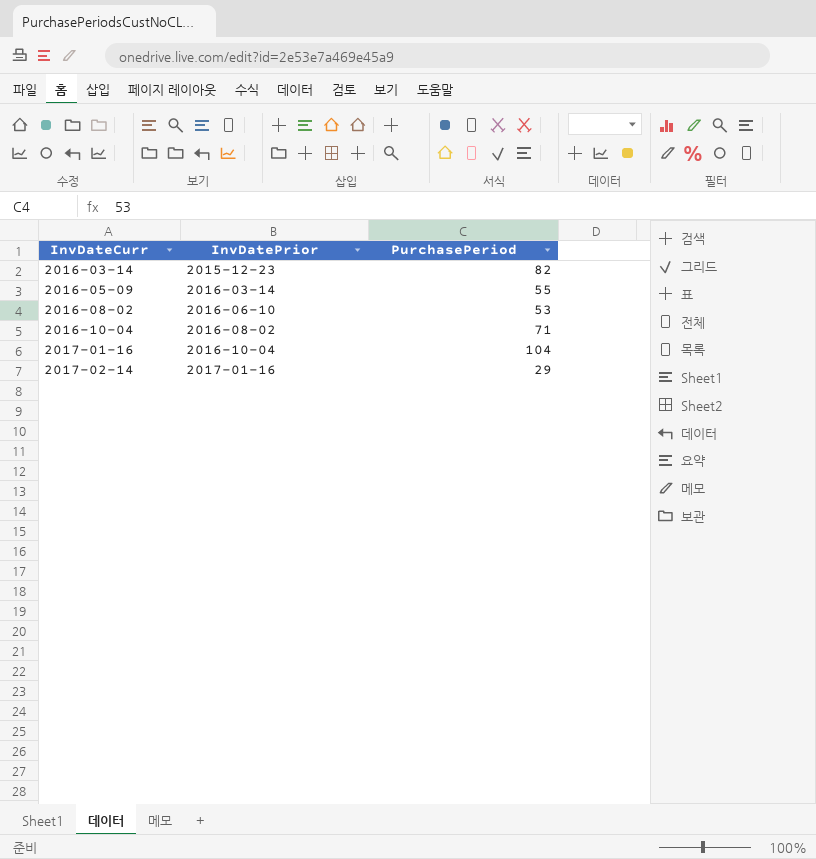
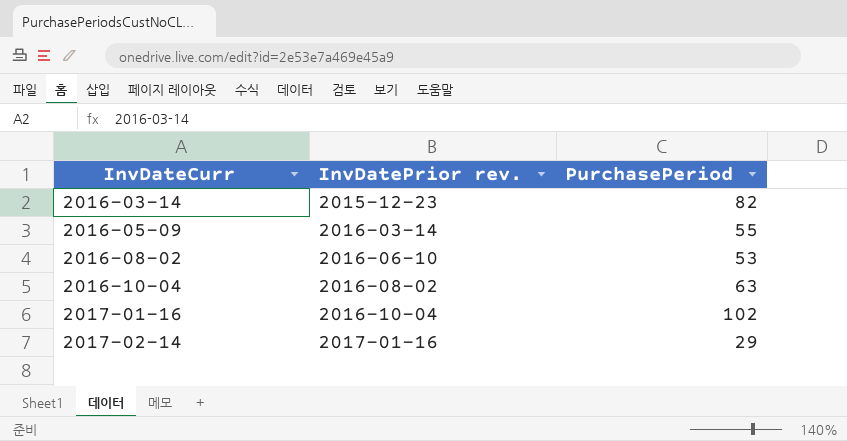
column name: InvDatePrior -> InvDatePrior rev.
2016-10-04 | PurchasePeriod: 71 -> 63
2017-01-16 | PurchasePeriod: 104 -> 102

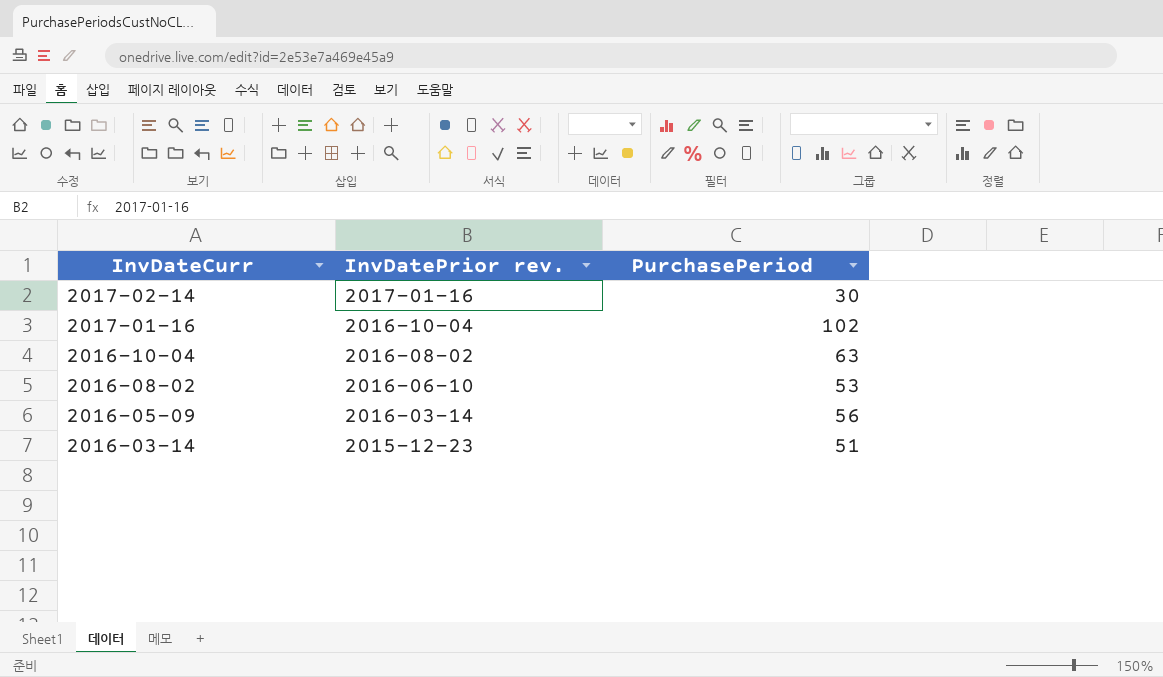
row order: InvDateCurr ascending -> InvDateCurr descending
2017-02-14 | PurchasePeriod: 29 -> 30
2016-05-09 | PurchasePeriod: 55 -> 56
2016-03-14 | PurchasePeriod: 82 -> 51

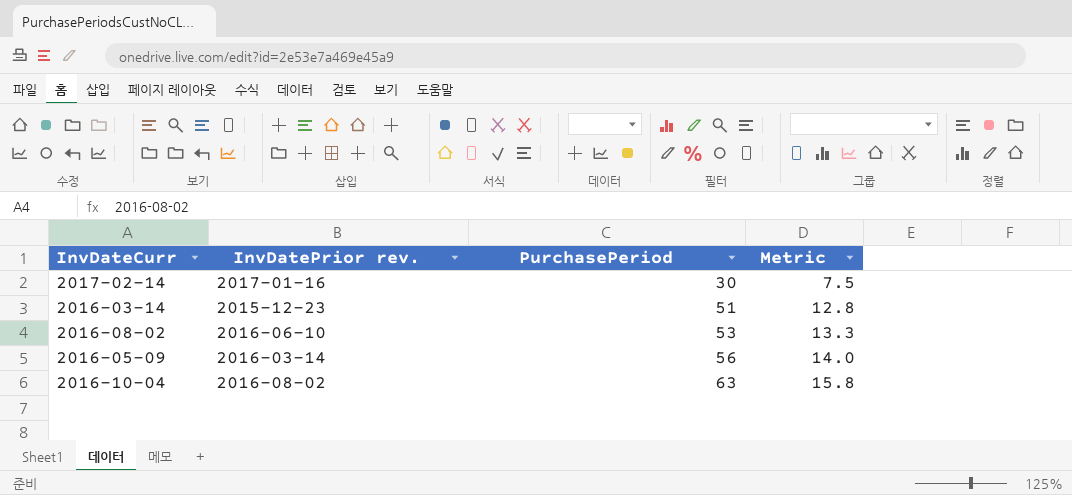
row order: InvDateCurr descending -> PurchasePeriod ascending
column Metric | formula: none -> [PurchasePeriod] * 0.25
row 2017-01-16: 2016-10-04 | 102 -> none

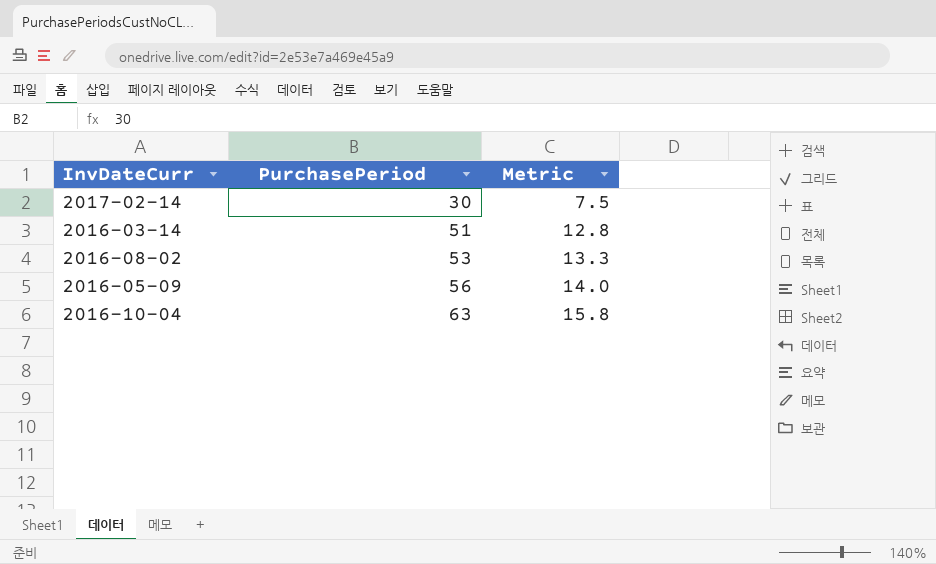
column InvDatePrior rev. | position: 2 -> none

